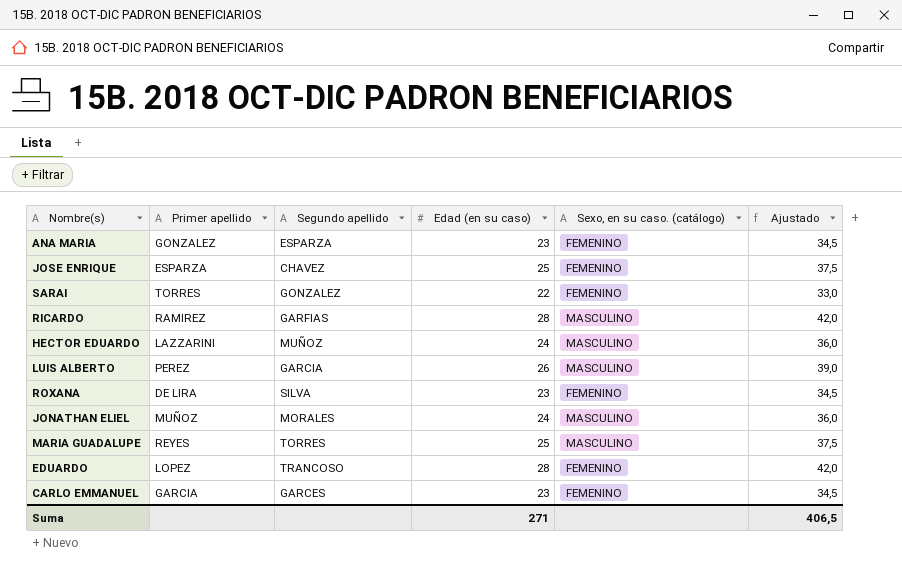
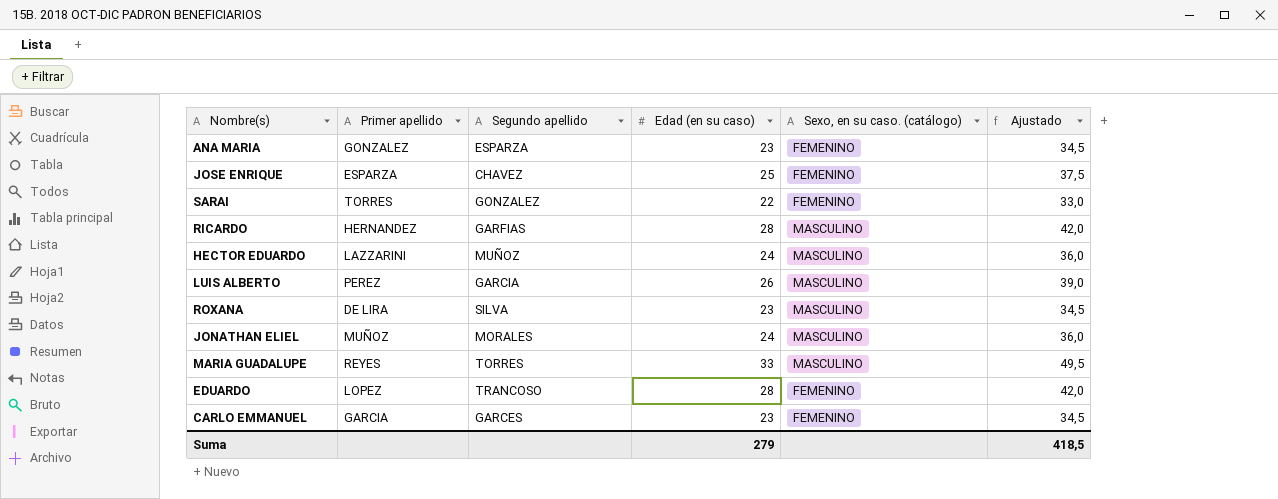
RICARDO | Primer apellido: RAMIREZ -> HERNANDEZ
ROXANA | Sexo, en su caso. (catálogo): FEMENINO -> MASCULINO
MARIA GUADALUPE | Edad (en su caso): 25 -> 33
MARIA GUADALUPE | Ajustado: 37,5 -> 49,5
Suma | Edad (en su caso): 271 -> 279
Suma | Ajustado: 406,5 -> 418,5

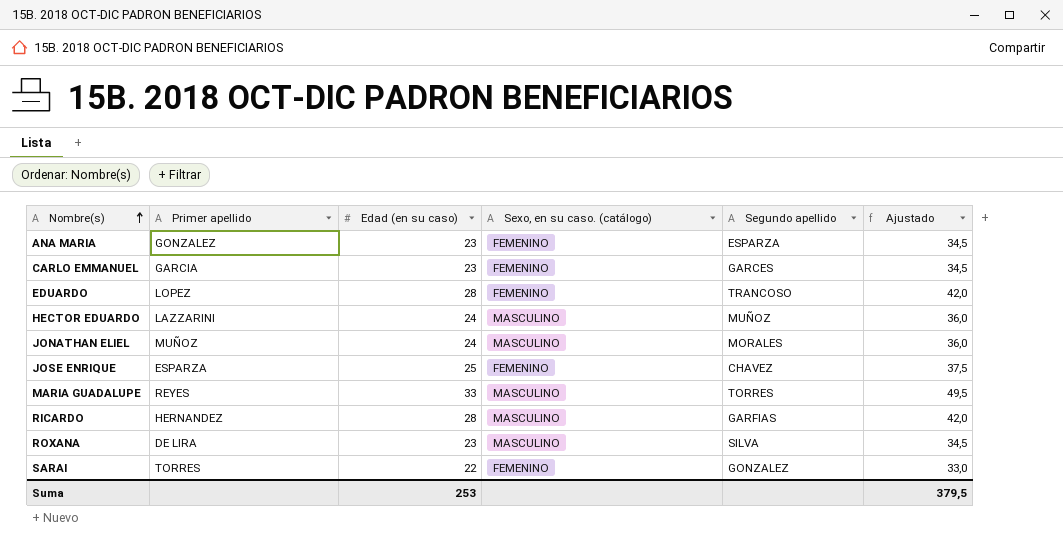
row order: none -> Nombre(s) ascending
column Segundo apellido | position: 3 -> 5
row LUIS ALBERTO: PEREZ | GARCIA | 26 | MASCULINO | 39,0 -> none
Suma | Edad (en su caso): 279 -> 253
Suma | Ajustado: 418,5 -> 379,5

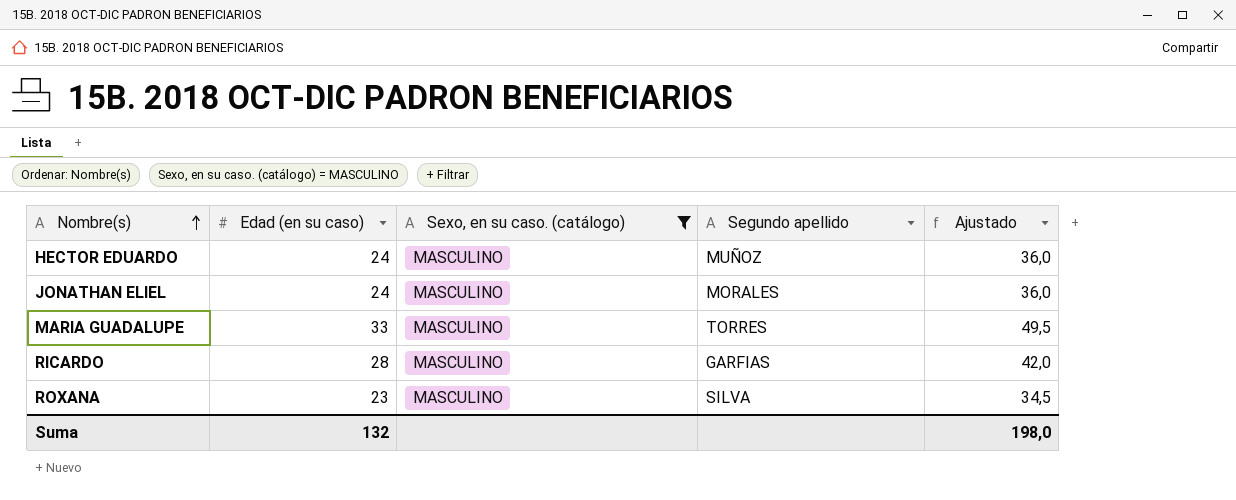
filter: none -> Sexo, en su caso. (catálogo) = MASCULINO
column Primer apellido | position: 2 -> none
Suma | Edad (en su caso): 253 -> 132
Suma | Ajustado: 379,5 -> 198,0

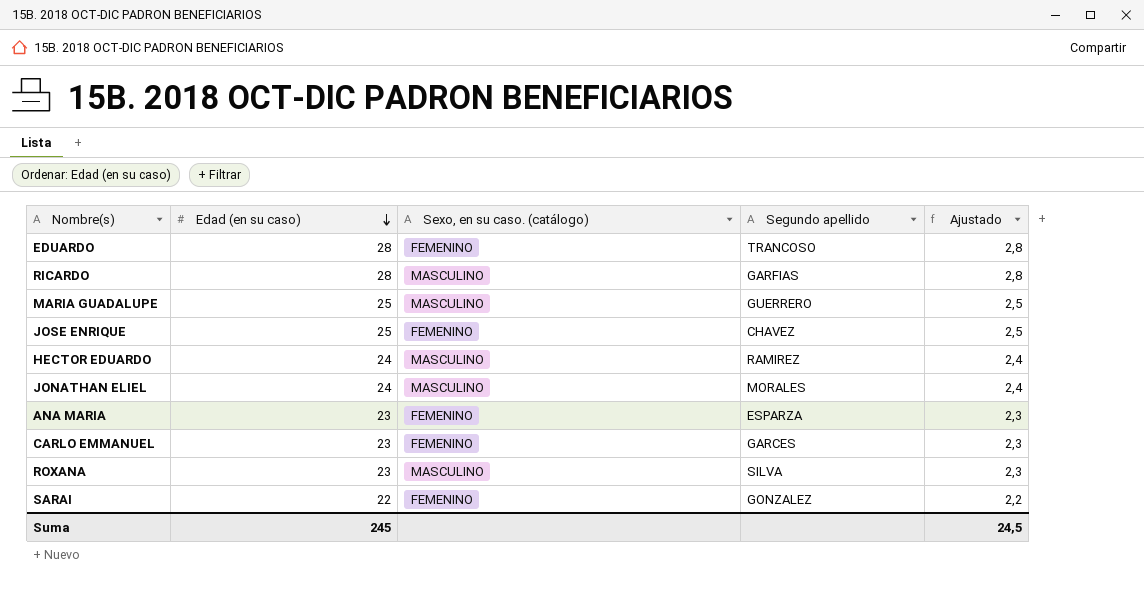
filter: Sexo, en su caso. (catálogo) = MASCULINO -> none
row order: Nombre(s) ascending -> Edad (en su caso) descending
column Ajustado | formula: [Edad (en su caso)] * 1,5 -> [Edad (en su caso)] * 0,1
MARIA GUADALUPE | Edad (en su caso): 33 -> 25
MARIA GUADALUPE | Segundo apellido: TORRES -> GUERRERO
HECTOR EDUARDO | Segundo apellido: MUÑOZ -> RAMIREZ
Suma | Edad (en su caso): 132 -> 245
Suma | Ajustado: 198,0 -> 24,5

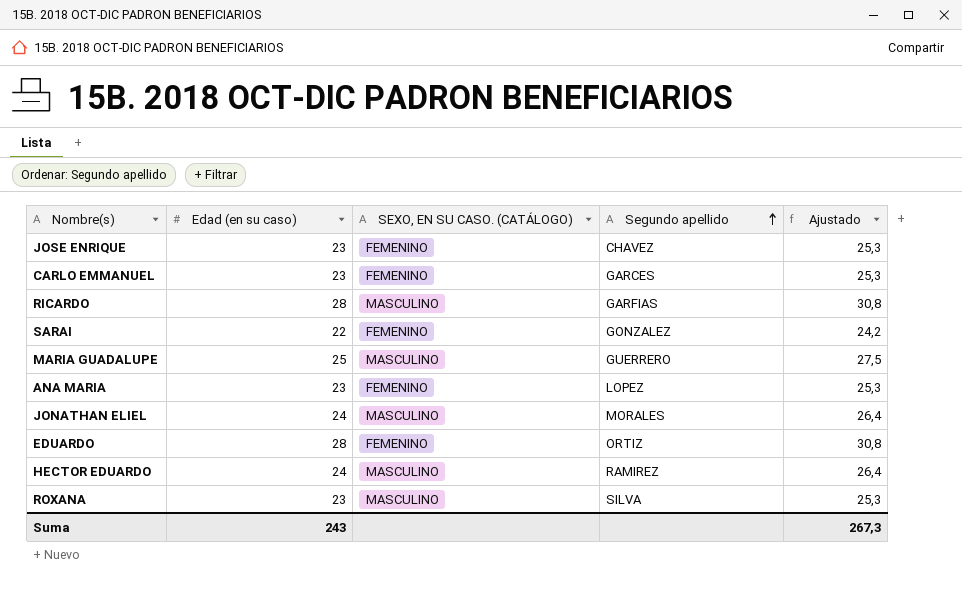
row order: Edad (en su caso) descending -> Segundo apellido ascending
column name: Sexo, en su caso. (catálogo) -> SEXO, EN SU CASO. (CATÁLOGO)
column Ajustado | formula: [Edad (en su caso)] * 0,1 -> [Edad (en su caso)] * 1,1
JOSE ENRIQUE | Edad (en su caso): 25 -> 23
ANA MARIA | Segundo apellido: ESPARZA -> LOPEZ
EDUARDO | Segundo apellido: TRANCOSO -> ORTIZ
Suma | Edad (en su caso): 245 -> 243
Suma | Ajustado: 24,5 -> 267,3

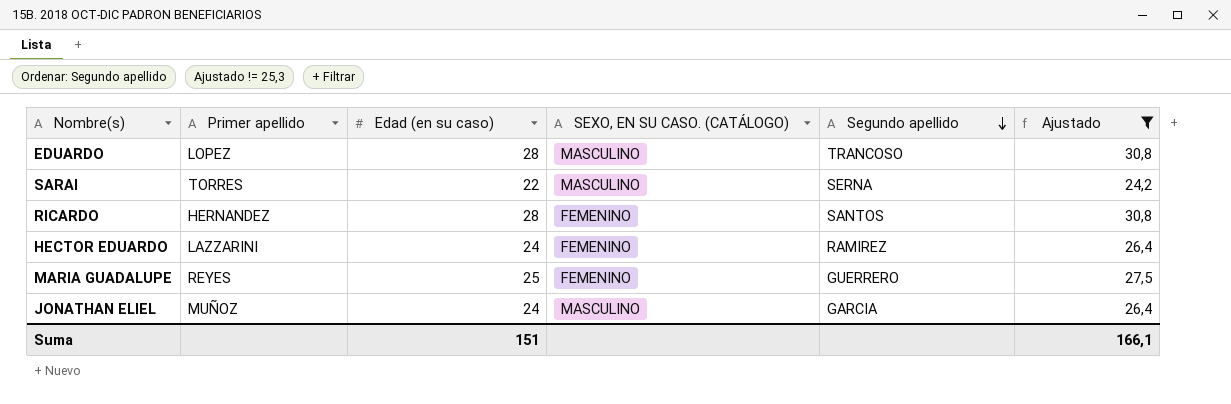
filter: none -> Ajustado != 25,3
row order: Segundo apellido ascending -> Segundo apellido descending
column Primer apellido | position: none -> 2
EDUARDO | SEXO, EN SU CASO. (CATÁLOGO): FEMENINO -> MASCULINO
EDUARDO | Segundo apellido: ORTIZ -> TRANCOSO
SARAI | SEXO, EN SU CASO. (CATÁLOGO): FEMENINO -> MASCULINO
SARAI | Segundo apellido: GONZALEZ -> SERNA
RICARDO | SEXO, EN SU CASO. (CATÁLOGO): MASCULINO -> FEMENINO
RICARDO | Segundo apellido: GARFIAS -> SANTOS
HECTOR EDUARDO | SEXO, EN SU CASO. (CATÁLOGO): MASCULINO -> FEMENINO
MARIA GUADALUPE | SEXO, EN SU CASO. (CATÁLOGO): MASCULINO -> FEMENINO
JONATHAN ELIEL | Segundo apellido: MORALES -> GARCIA
Suma | Edad (en su caso): 243 -> 151
Suma | Ajustado: 267,3 -> 166,1

